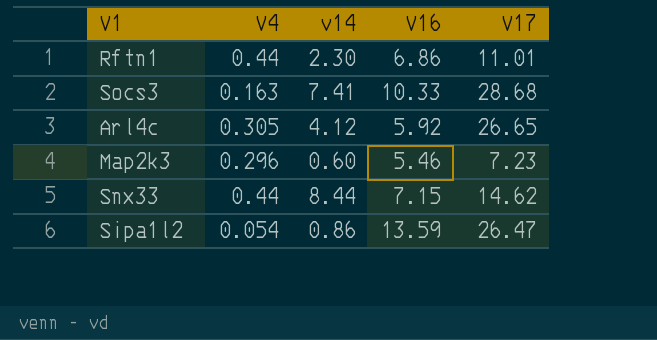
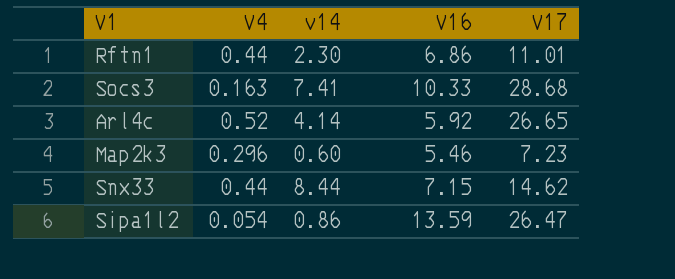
Arl4c | V4: 0.305 -> 0.52
Arl4c | v14: 4.12 -> 4.14

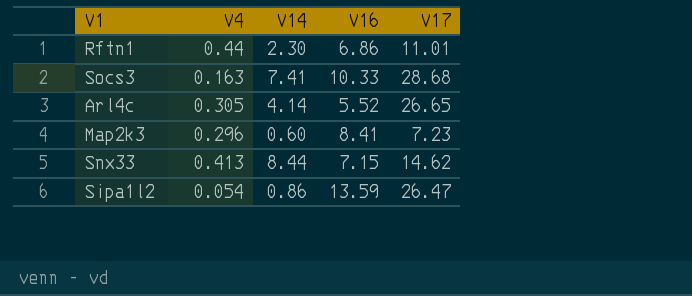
column name: v14 -> V14
Arl4c | V4: 0.52 -> 0.305
Arl4c | V16: 5.92 -> 5.52
Map2k3 | V16: 5.46 -> 8.41
Snx33 | V4: 0.44 -> 0.413

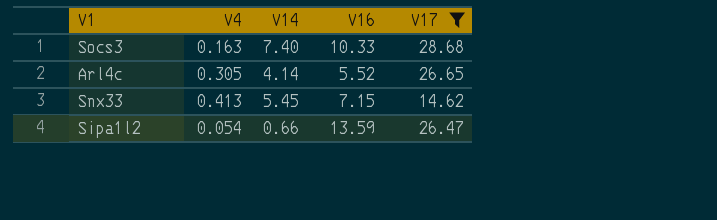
filter: none -> V17 >= 14.62
Socs3 | V14: 7.41 -> 7.40
Snx33 | V14: 8.44 -> 5.45
Sipa1l2 | V14: 0.86 -> 0.66

